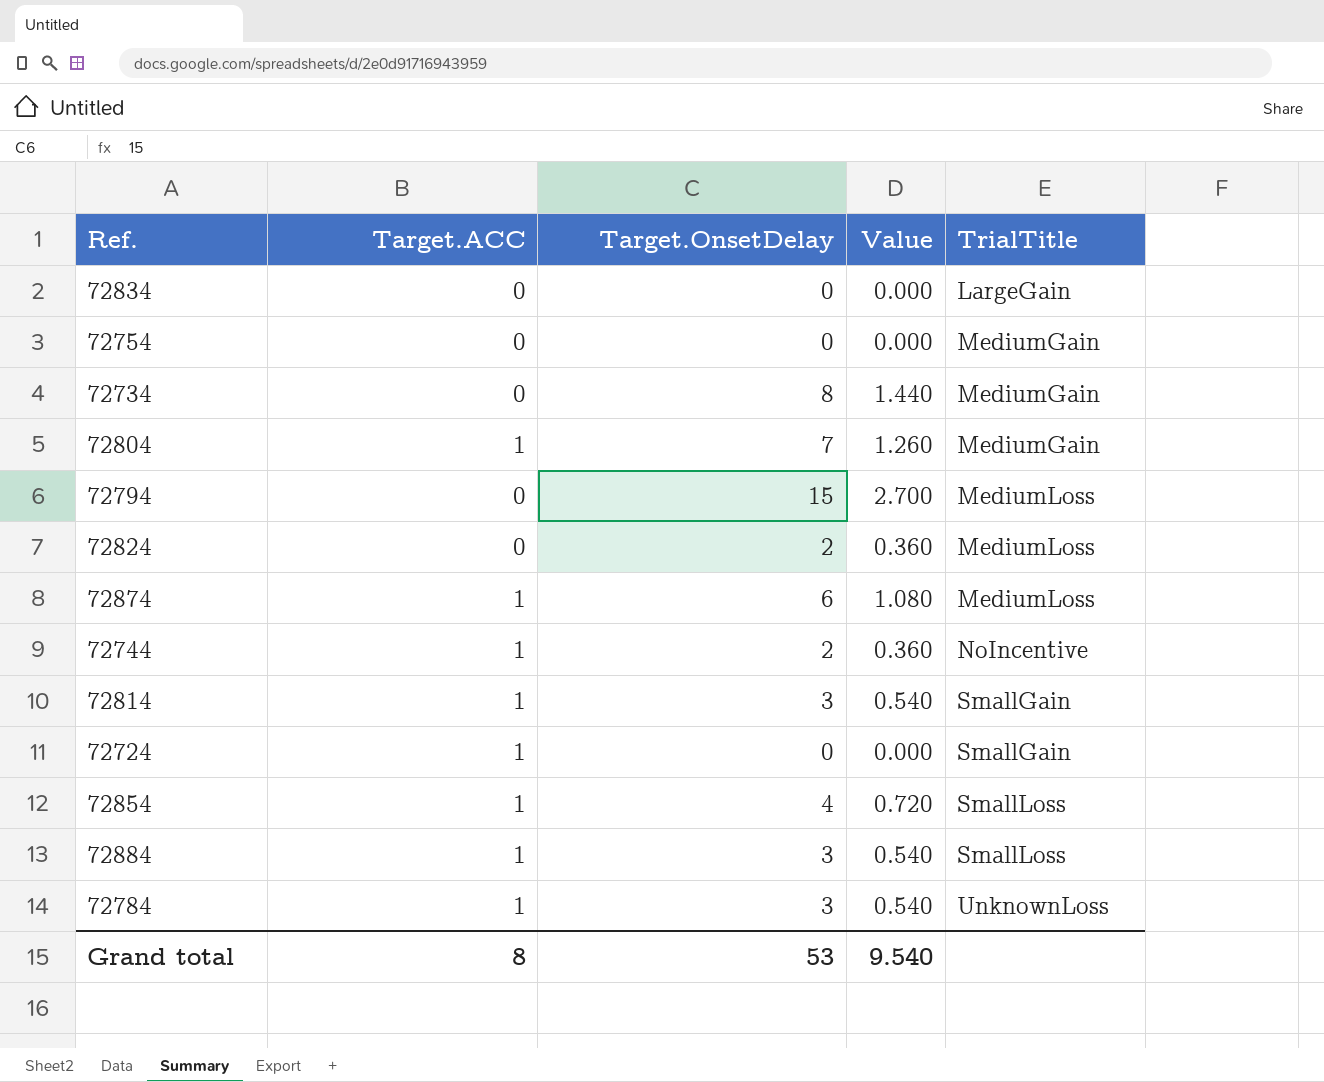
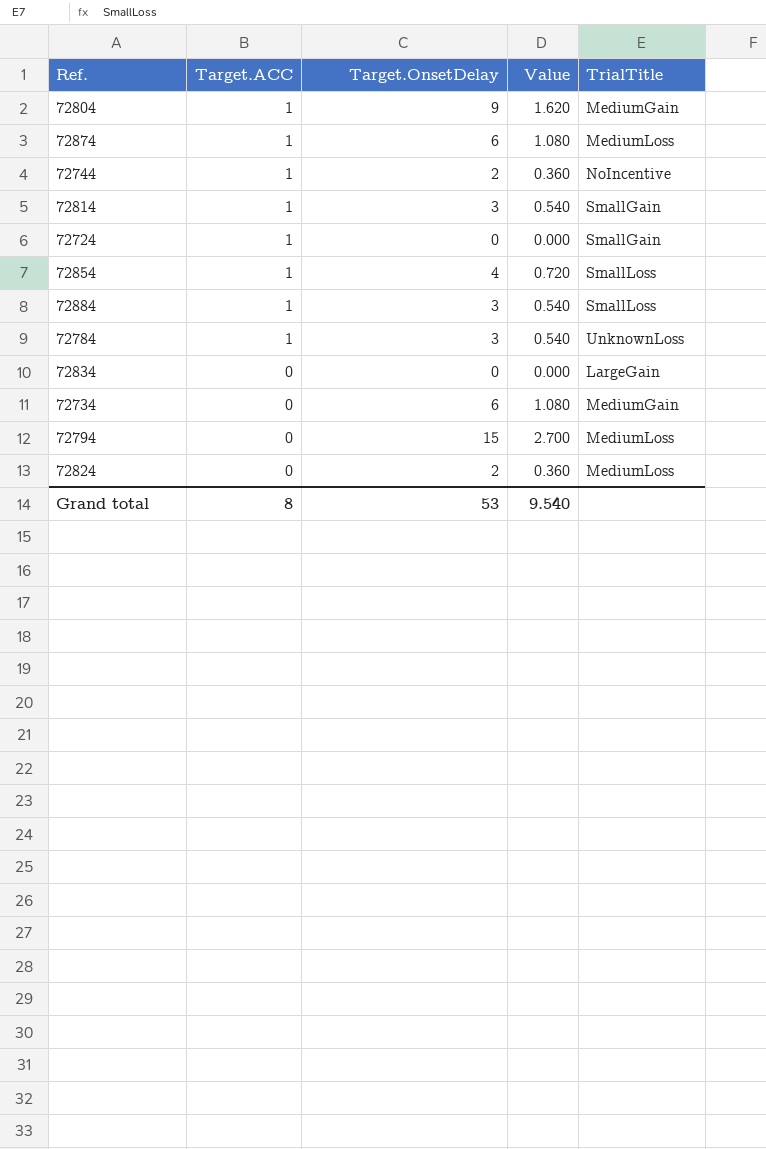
row order: TrialTitle ascending -> Target.ACC descending
row 72754: 0 | 0 | 0.000 | MediumGain -> none
72804 | Target.OnsetDelay: 7 -> 9
72804 | Value: 1.260 -> 1.620
72734 | Target.OnsetDelay: 8 -> 6
72734 | Value: 1.440 -> 1.080

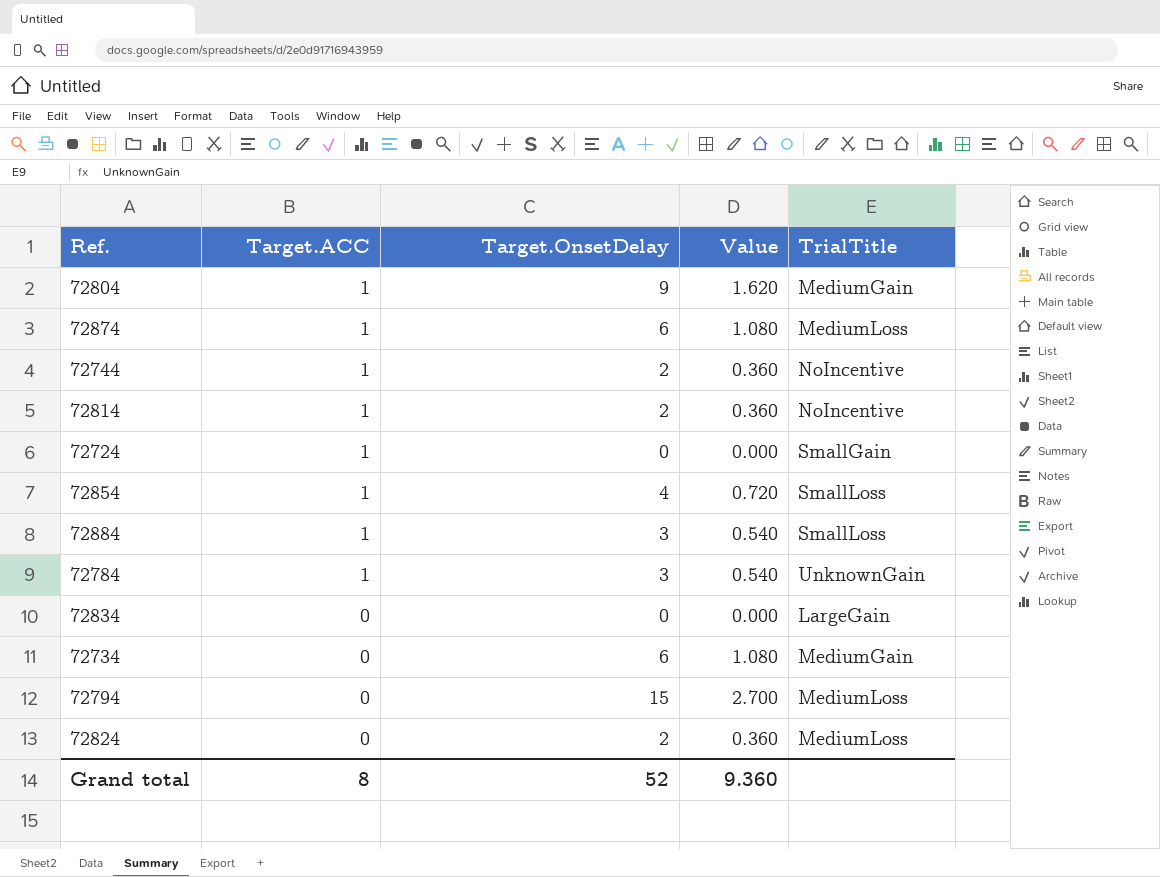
72814 | Target.OnsetDelay: 3 -> 2
72814 | Value: 0.540 -> 0.360
72814 | TrialTitle: SmallGain -> NoIncentive
72784 | TrialTitle: UnknownLoss -> UnknownGain
Grand total | Target.OnsetDelay: 53 -> 52
Grand total | Value: 9.540 -> 9.360

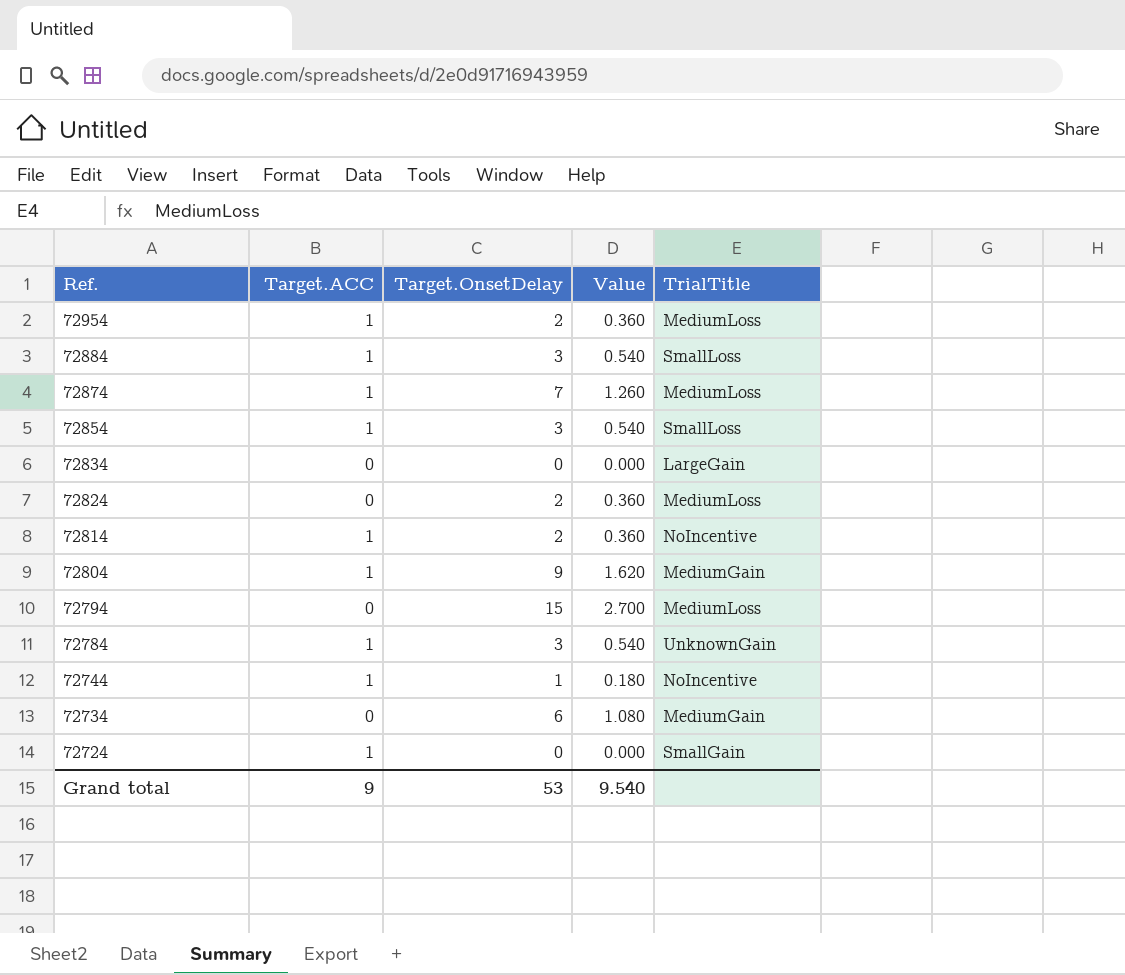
row order: Target.ACC descending -> Ref. descending
row 72954: none -> 1 | 2 | 0.360 | MediumLoss
72874 | Target.OnsetDelay: 6 -> 7
72874 | Value: 1.080 -> 1.260
72854 | Target.OnsetDelay: 4 -> 3
72854 | Value: 0.720 -> 0.540
72744 | Target.OnsetDelay: 2 -> 1
72744 | Value: 0.360 -> 0.180
Grand total | Target.ACC: 8 -> 9
Grand total | Target.OnsetDelay: 52 -> 53
Grand total | Value: 9.360 -> 9.540

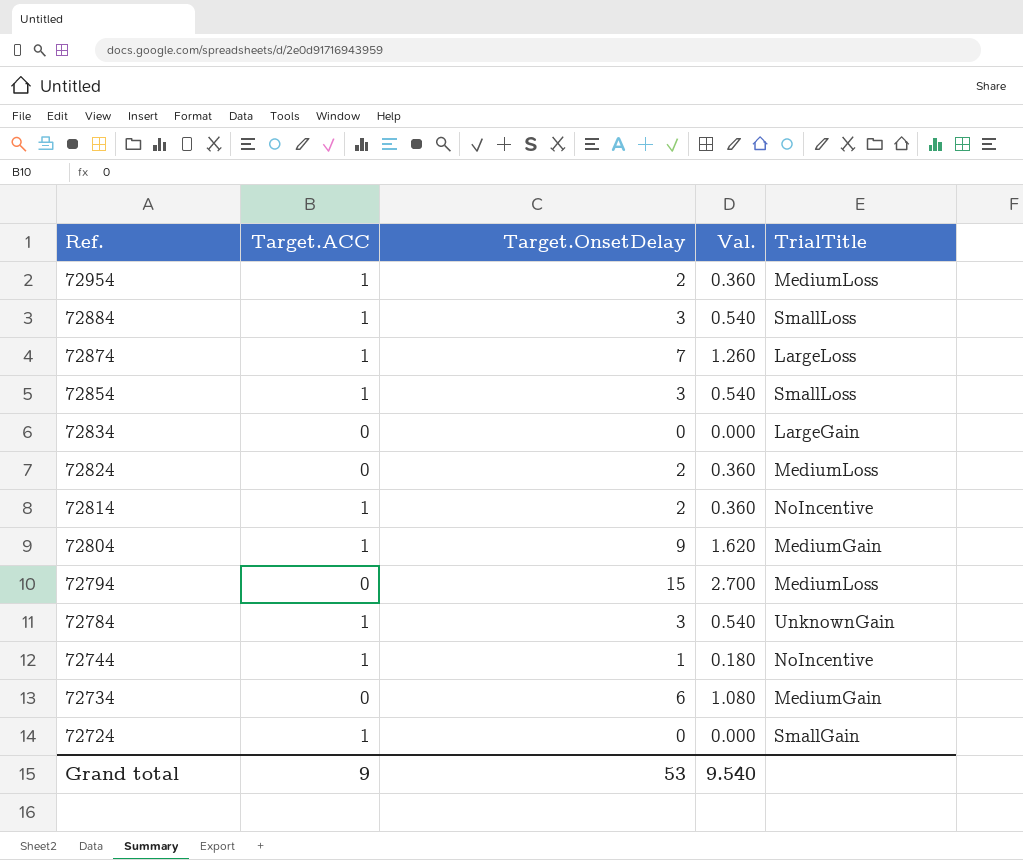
column name: Value -> Val.
72874 | TrialTitle: MediumLoss -> LargeLoss

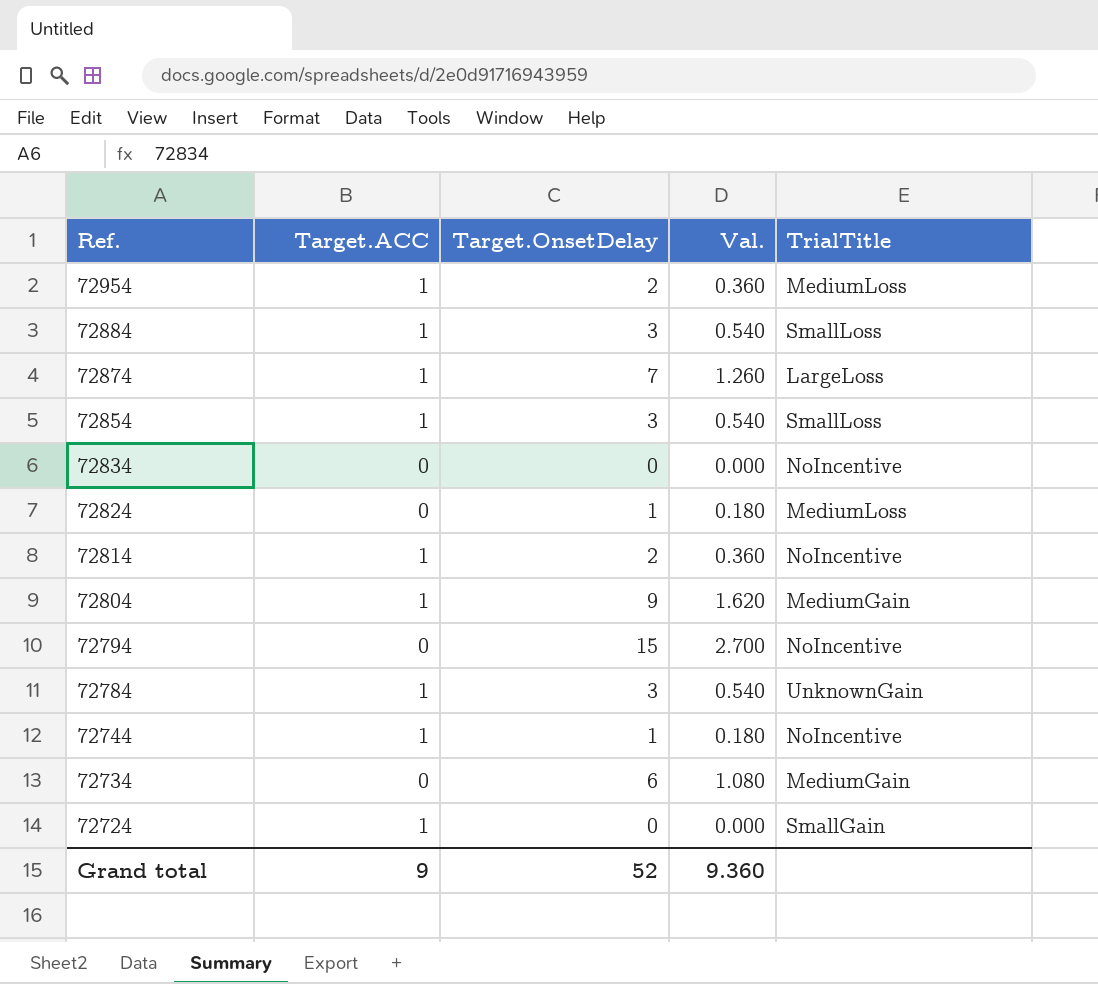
72834 | TrialTitle: LargeGain -> NoIncentive
72824 | Target.OnsetDelay: 2 -> 1
72824 | Val.: 0.360 -> 0.180
72794 | TrialTitle: MediumLoss -> NoIncentive
Grand total | Target.OnsetDelay: 53 -> 52
Grand total | Val.: 9.540 -> 9.360

